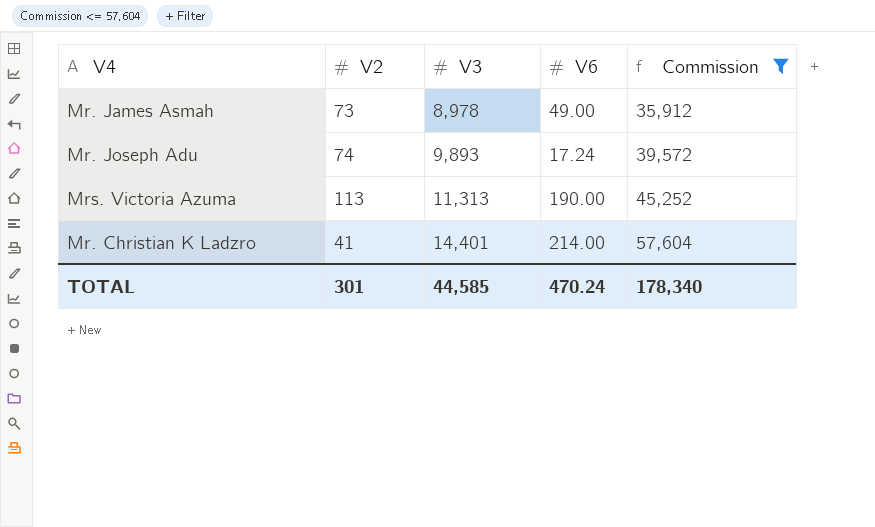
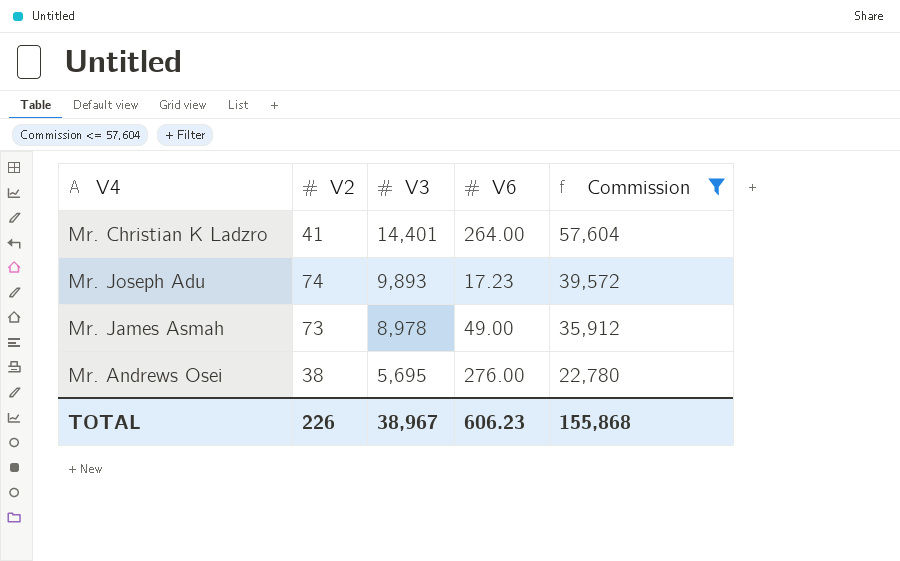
row order: V3 ascending -> V3 descending
row Mrs. Victoria Azuma: 113 | 11,313 | 190.00 | 45,252 -> none
Mr. Christian K Ladzro | V6: 214.00 -> 264.00
Mr. Joseph Adu | V6: 17.24 -> 17.23
row Mr. Andrews Osei: none -> 38 | 5,695 | 276.00 | 22,780
TOTAL | V2: 301 -> 226
TOTAL | V3: 44,585 -> 38,967
TOTAL | V6: 470.24 -> 606.23
TOTAL | Commission: 178,340 -> 155,868

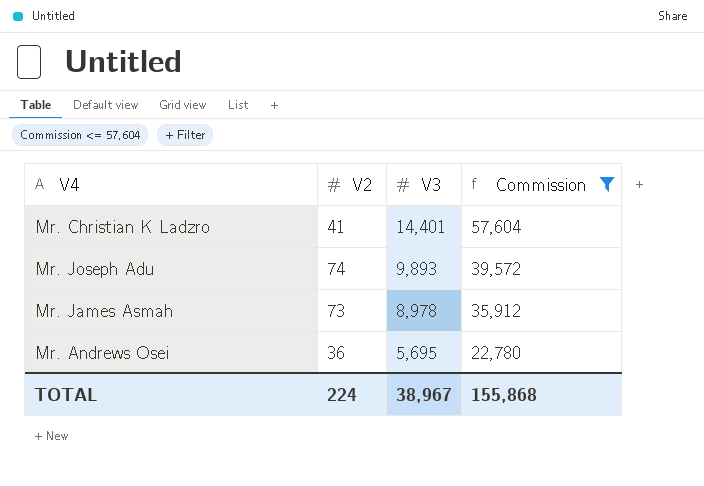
column V6 | position: 4 -> none
Mr. Andrews Osei | V2: 38 -> 36
TOTAL | V2: 226 -> 224

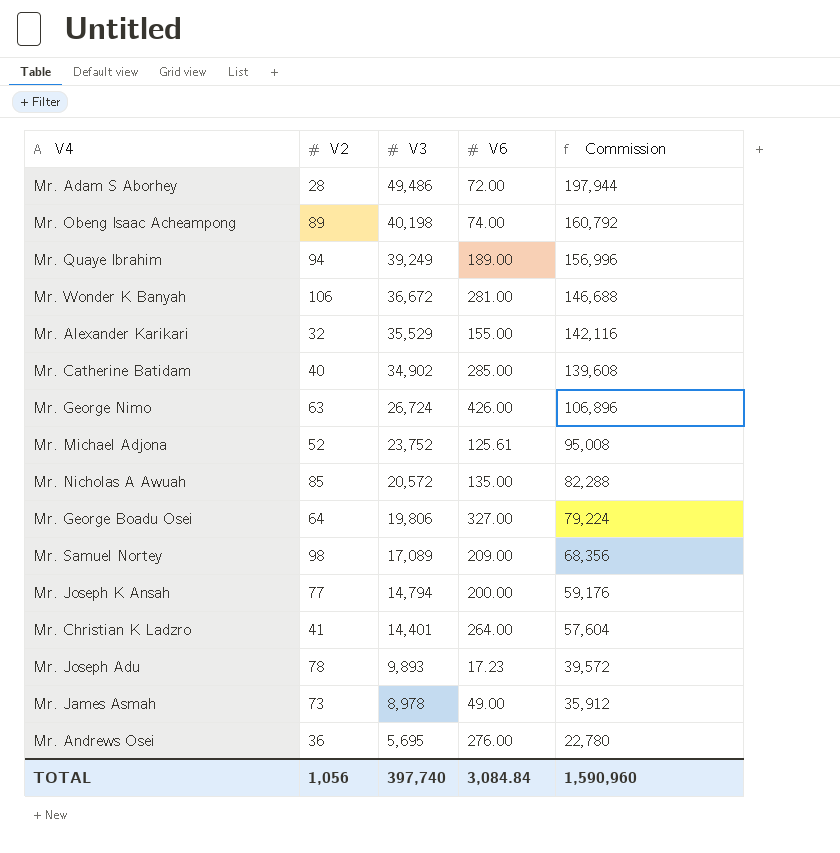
filter: Commission <= 57,604 -> none
column V6 | position: none -> 4
Mr. Joseph Adu | V2: 74 -> 78
TOTAL | V2: 224 -> 1,056
TOTAL | V3: 38,967 -> 397,740
TOTAL | Commission: 155,868 -> 1,590,960

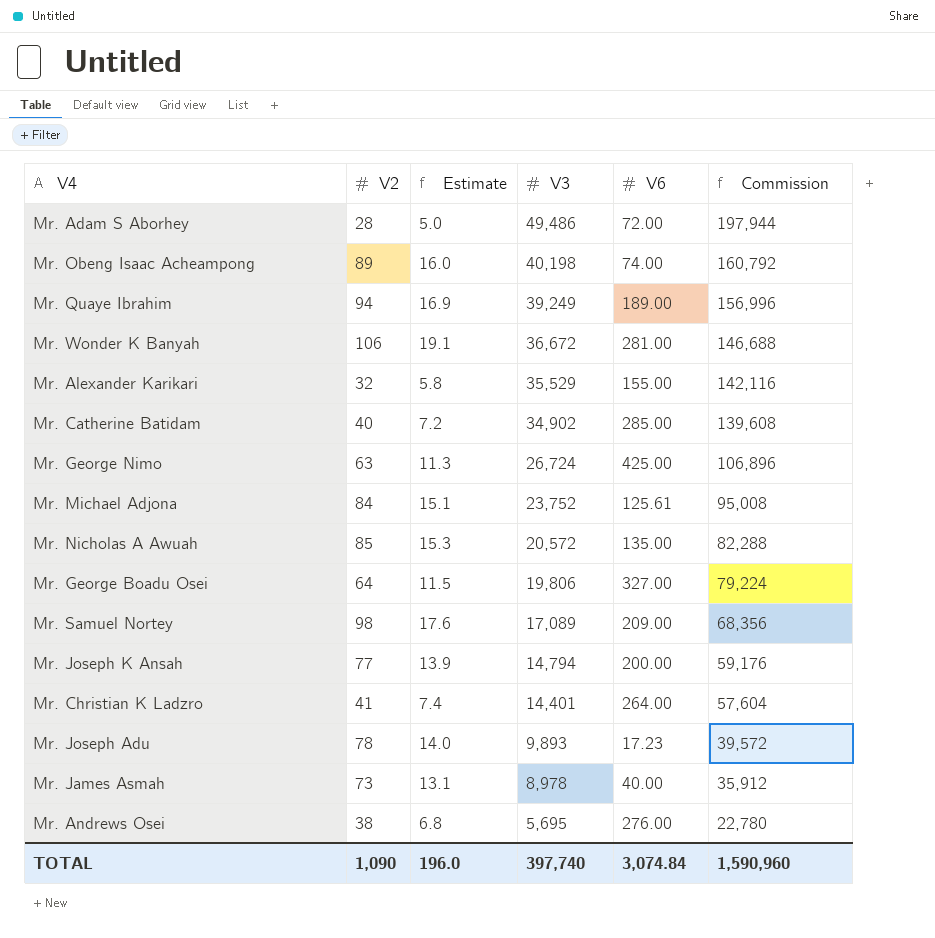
column Estimate | formula: none -> [V2] * 0.18
Mr. George Nimo | V6: 426.00 -> 425.00
Mr. Michael Adjona | V2: 52 -> 84
Mr. James Asmah | V6: 49.00 -> 40.00
Mr. Andrews Osei | V2: 36 -> 38
TOTAL | V2: 1,056 -> 1,090
TOTAL | V6: 3,084.84 -> 3,074.84

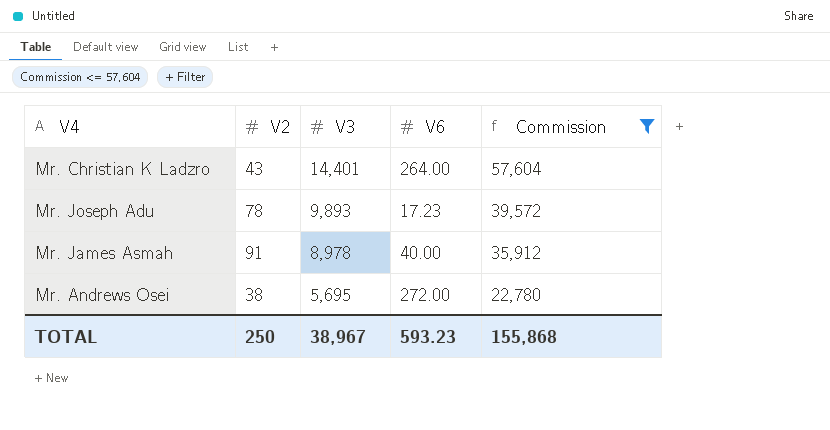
filter: none -> Commission <= 57,604
column Estimate | formula: [V2] * 0.18 -> none
Mr. Christian K Ladzro | V2: 41 -> 43
Mr. James Asmah | V2: 73 -> 91
Mr. Andrews Osei | V6: 276.00 -> 272.00
TOTAL | V2: 1,090 -> 250
TOTAL | V3: 397,740 -> 38,967
TOTAL | V6: 3,074.84 -> 593.23
TOTAL | Commission: 1,590,960 -> 155,868

